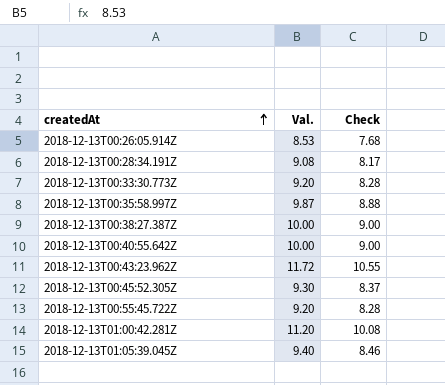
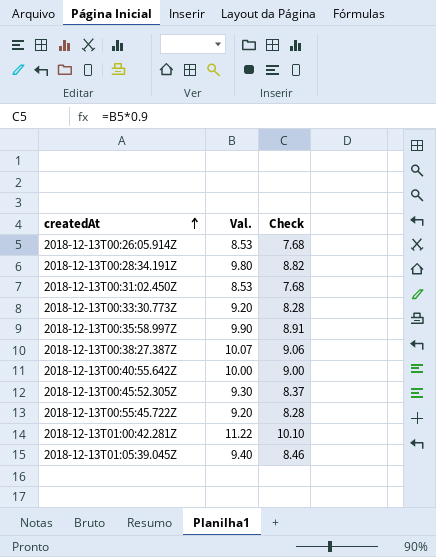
row 2018-12-13T00:43:23.962Z: 11.72 | 10.55 -> none
2018-12-13T00:28:34.191Z | Val.: 9.08 -> 9.80
2018-12-13T00:28:34.191Z | Check: 8.17 -> 8.82
row 2018-12-13T00:31:02.450Z: none -> 8.53 | 7.68
2018-12-13T00:35:58.997Z | Val.: 9.87 -> 9.90
2018-12-13T00:35:58.997Z | Check: 8.88 -> 8.91
2018-12-13T00:38:27.387Z | Val.: 10.00 -> 10.07
2018-12-13T00:38:27.387Z | Check: 9.00 -> 9.06
2018-12-13T01:00:42.281Z | Val.: 11.20 -> 11.22
2018-12-13T01:00:42.281Z | Check: 10.08 -> 10.10

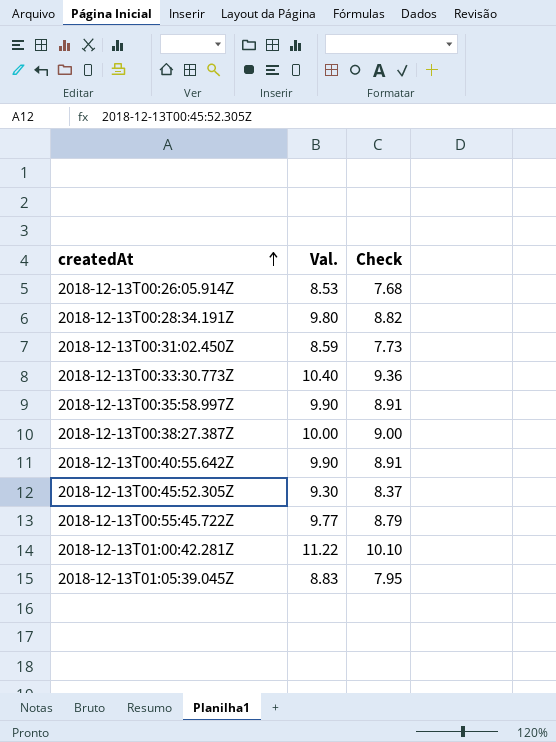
2018-12-13T00:31:02.450Z | Val.: 8.53 -> 8.59
2018-12-13T00:31:02.450Z | Check: 7.68 -> 7.73
2018-12-13T00:33:30.773Z | Val.: 9.20 -> 10.40
2018-12-13T00:33:30.773Z | Check: 8.28 -> 9.36
2018-12-13T00:38:27.387Z | Val.: 10.07 -> 10.00
2018-12-13T00:38:27.387Z | Check: 9.06 -> 9.00
2018-12-13T00:40:55.642Z | Val.: 10.00 -> 9.90
2018-12-13T00:40:55.642Z | Check: 9.00 -> 8.91
2018-12-13T00:55:45.722Z | Val.: 9.20 -> 9.77
2018-12-13T00:55:45.722Z | Check: 8.28 -> 8.79
2018-12-13T01:05:39.045Z | Val.: 9.40 -> 8.83
2018-12-13T01:05:39.045Z | Check: 8.46 -> 7.95

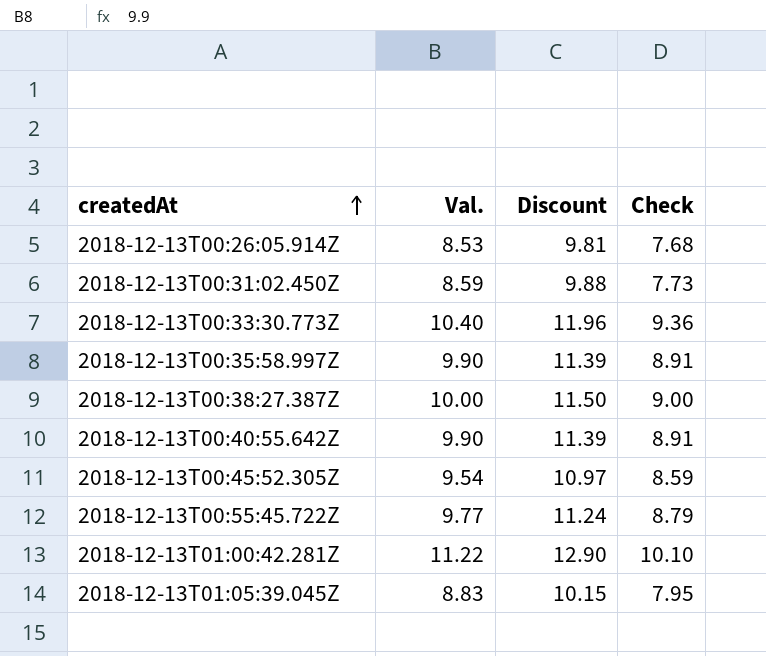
column Discount | formula: none -> [Val.] * 1.15
row 2018-12-13T00:28:34.191Z: 9.80 | 8.82 -> none
2018-12-13T00:45:52.305Z | Val.: 9.30 -> 9.54
2018-12-13T00:45:52.305Z | Check: 8.37 -> 8.59

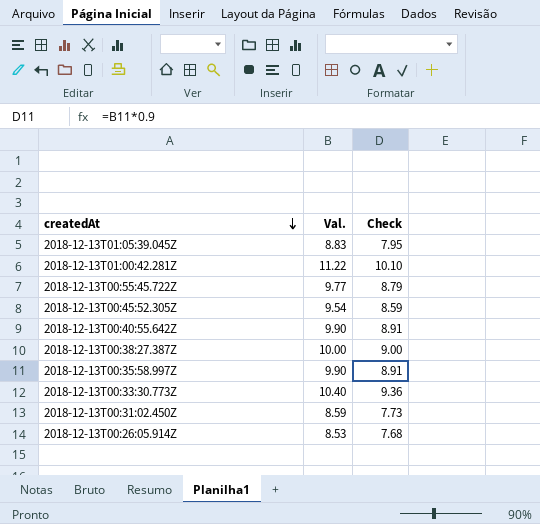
row order: createdAt ascending -> createdAt descending
column Discount | formula: [Val.] * 1.15 -> none

